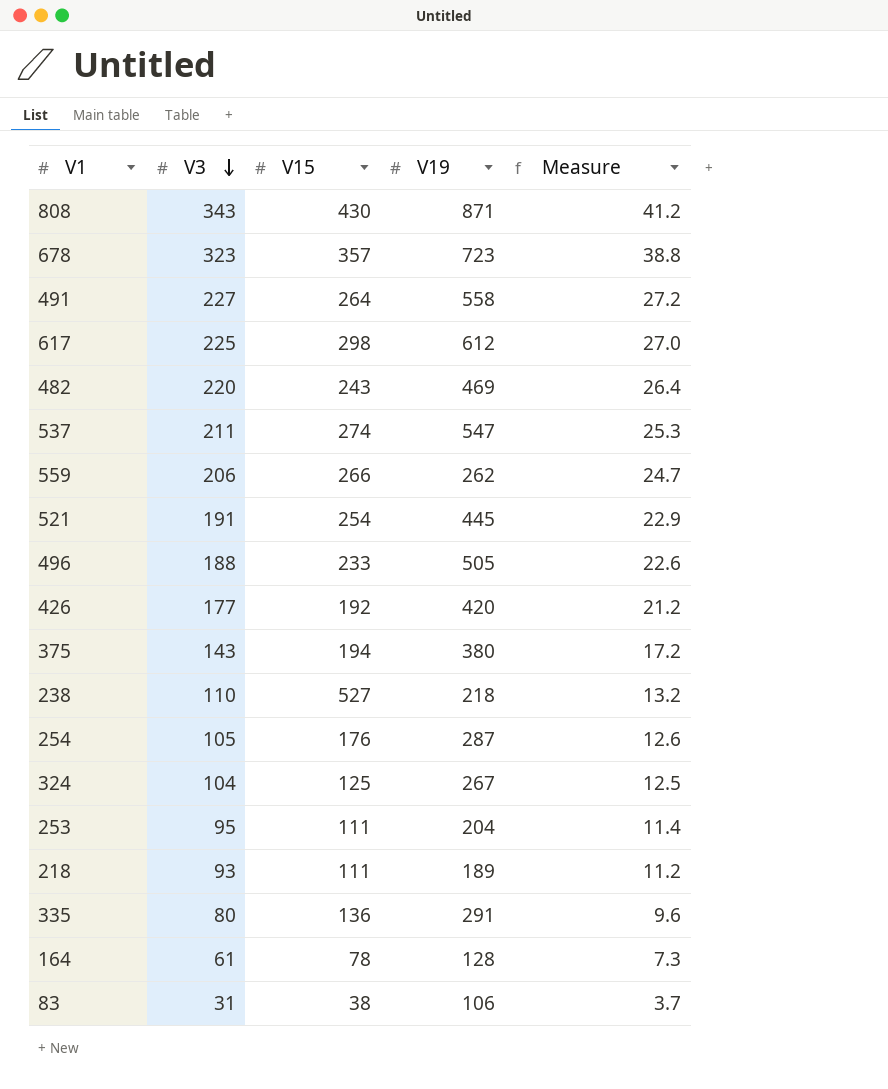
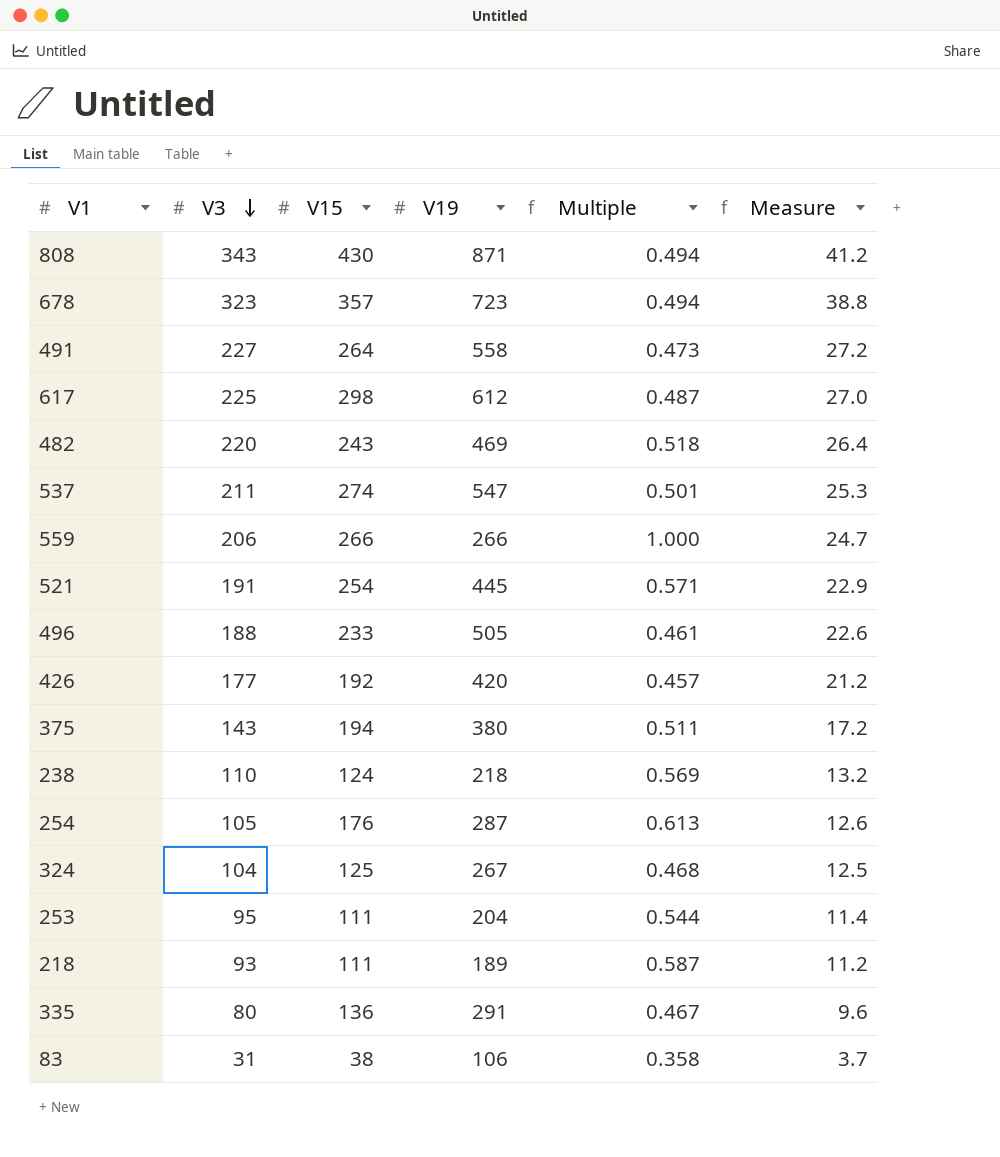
column Multiple | formula: none -> [V15] / [V19]
row 164: 61 | 78 | 128 | 7.3 -> none
559 | V19: 262 -> 266
238 | V15: 527 -> 124

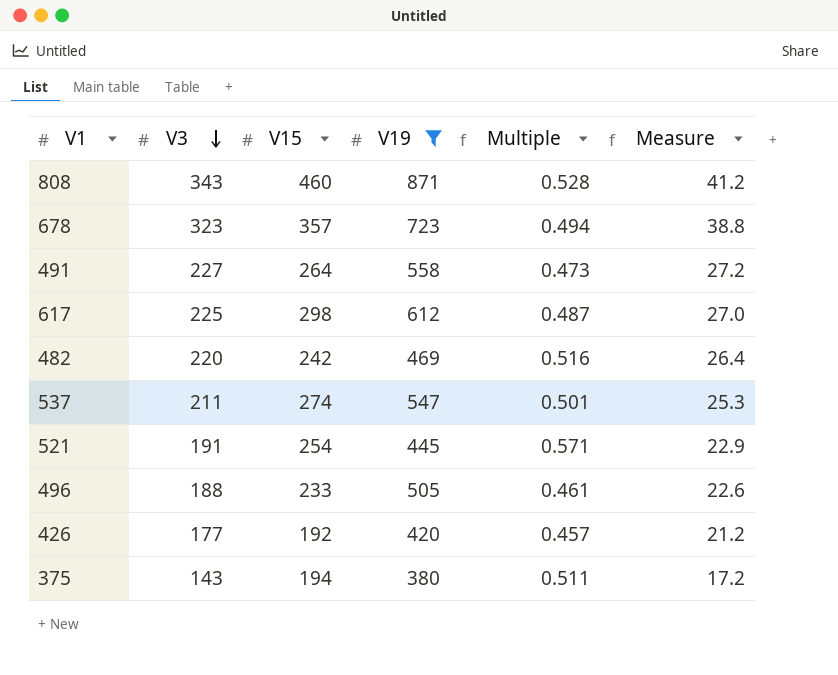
filter: none -> V19 >= 380
808 | V15: 430 -> 460
808 | Multiple: 0.494 -> 0.528
482 | V15: 243 -> 242
482 | Multiple: 0.518 -> 0.516

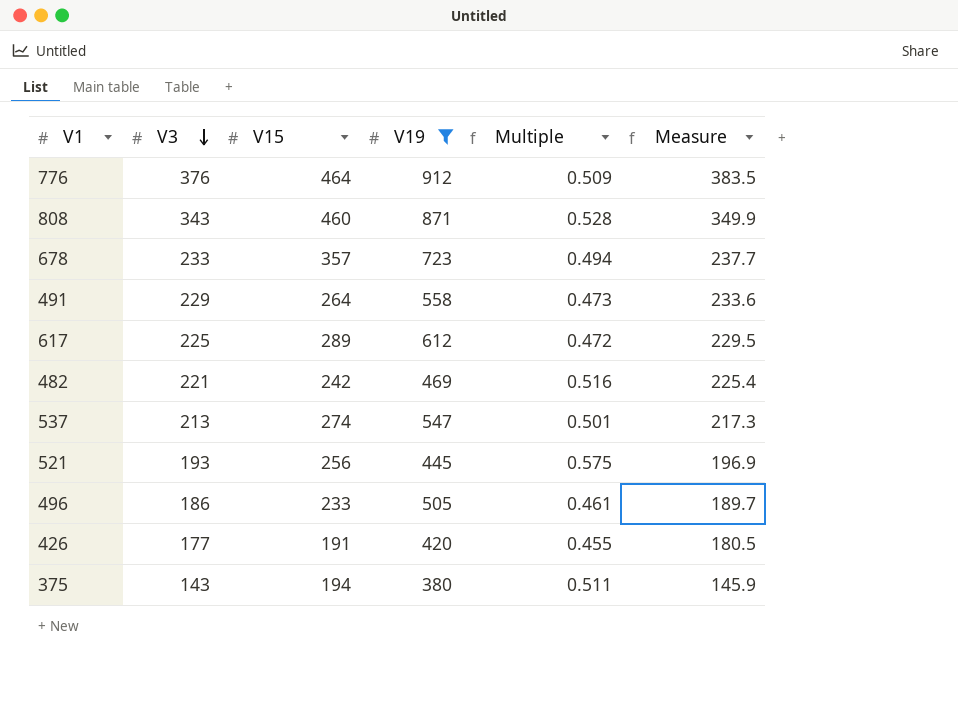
column Measure | formula: [V3] * 0.12 -> [V3] * 1.02
row 776: none -> 376 | 464 | 912 | 0.509 | 383.5
678 | V3: 323 -> 233
491 | V3: 227 -> 229
617 | V15: 298 -> 289
617 | Multiple: 0.487 -> 0.472
482 | V3: 220 -> 221
537 | V3: 211 -> 213
521 | V3: 191 -> 193
521 | V15: 254 -> 256
521 | Multiple: 0.571 -> 0.575
496 | V3: 188 -> 186
426 | V15: 192 -> 191
426 | Multiple: 0.457 -> 0.455

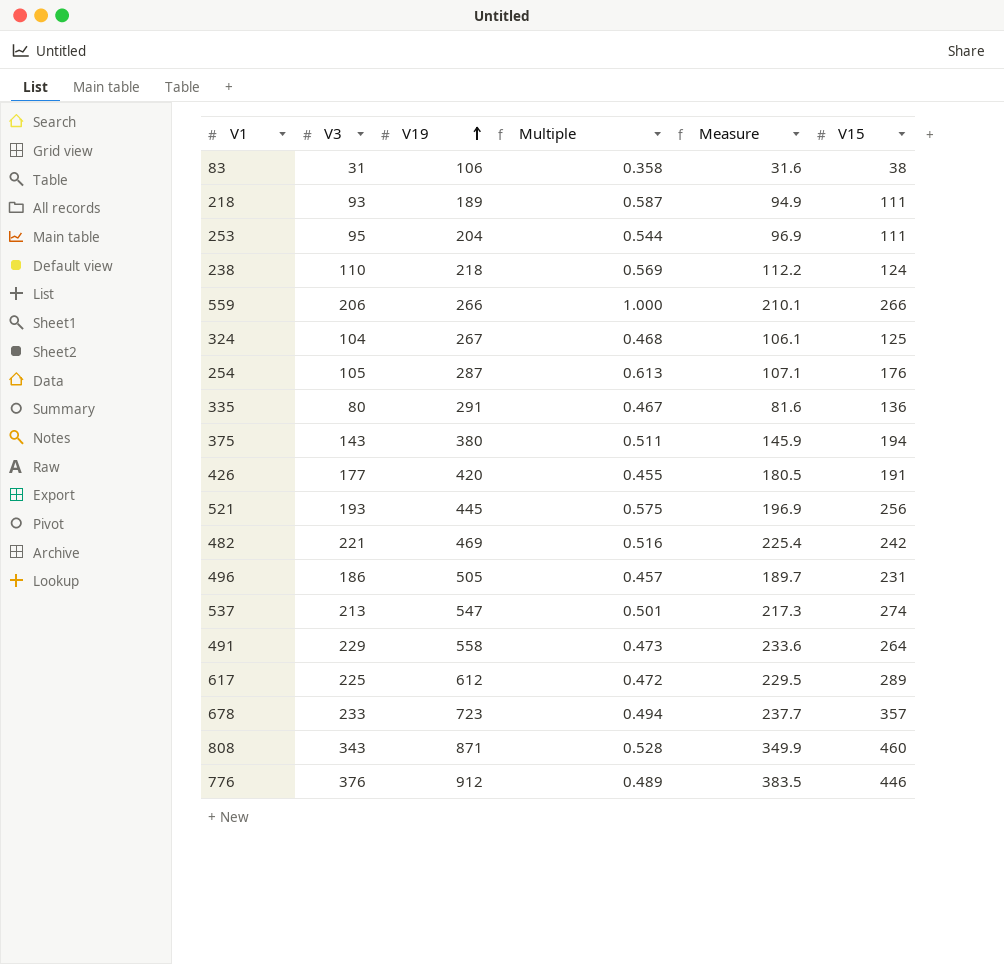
filter: V19 >= 380 -> none
row order: V3 descending -> V19 ascending
column V15 | position: 3 -> 6
496 | Multiple: 0.461 -> 0.457
496 | V15: 233 -> 231
776 | Multiple: 0.509 -> 0.489
776 | V15: 464 -> 446

